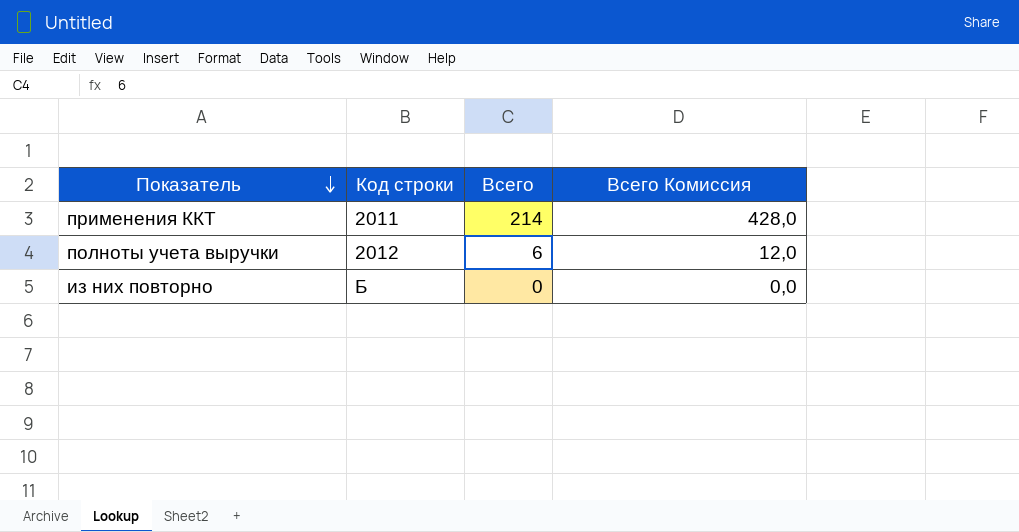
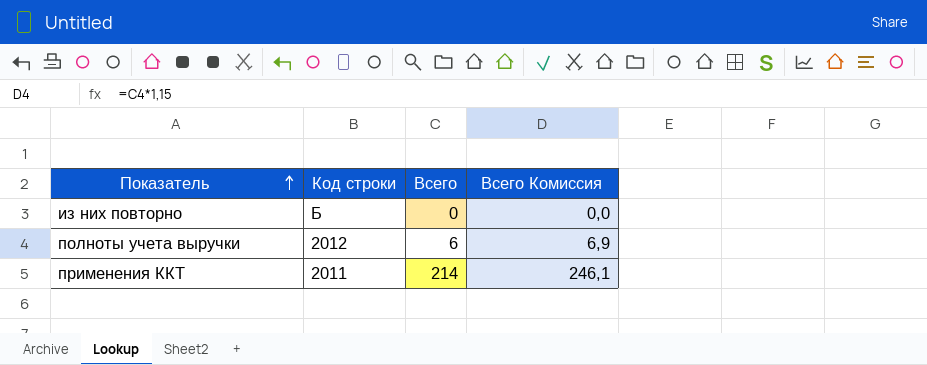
row order: Показатель descending -> Показатель ascending
column Всего Комиссия | formula: [Всего] * 2 -> [Всего] * 1,15

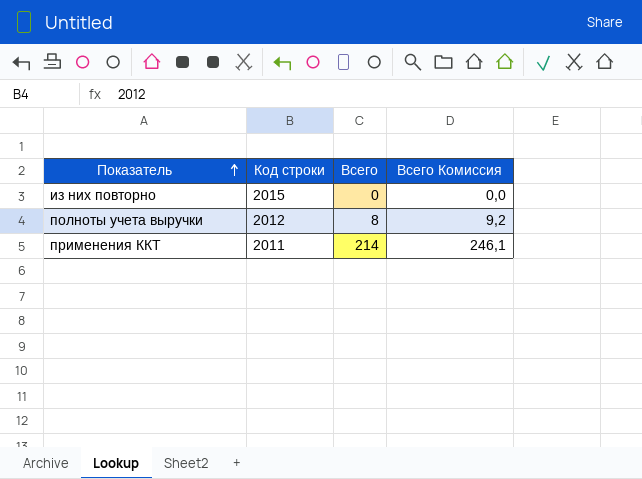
из них повторно | Код строки: Б -> 2015
полноты учета выручки | Всего: 6 -> 8
полноты учета выручки | Всего Комиссия: 6,9 -> 9,2

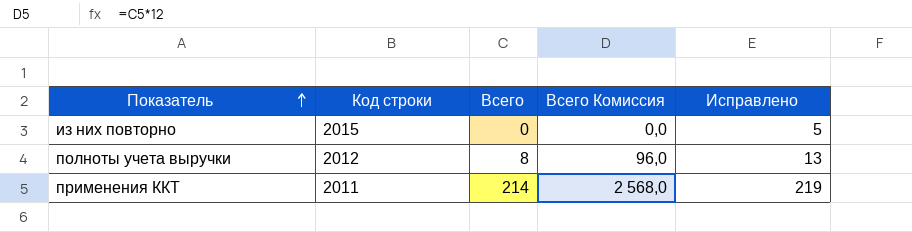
column Всего Комиссия | formula: [Всего] * 1,15 -> [Всего] * 12
column Исправлено | formula: none -> [Всего] + 5

